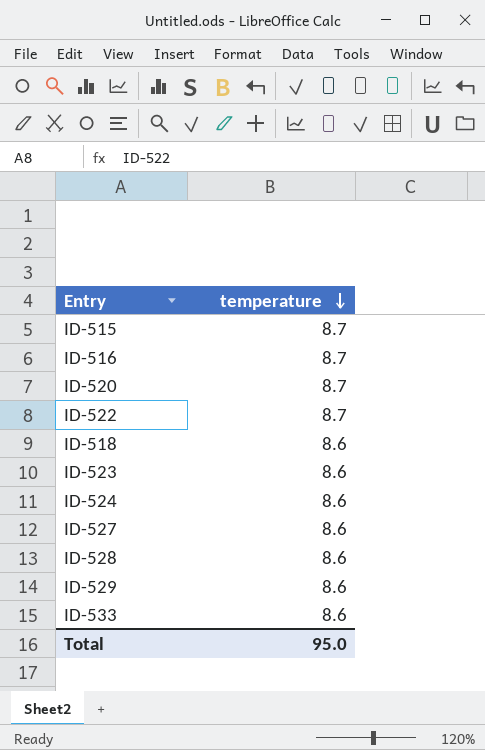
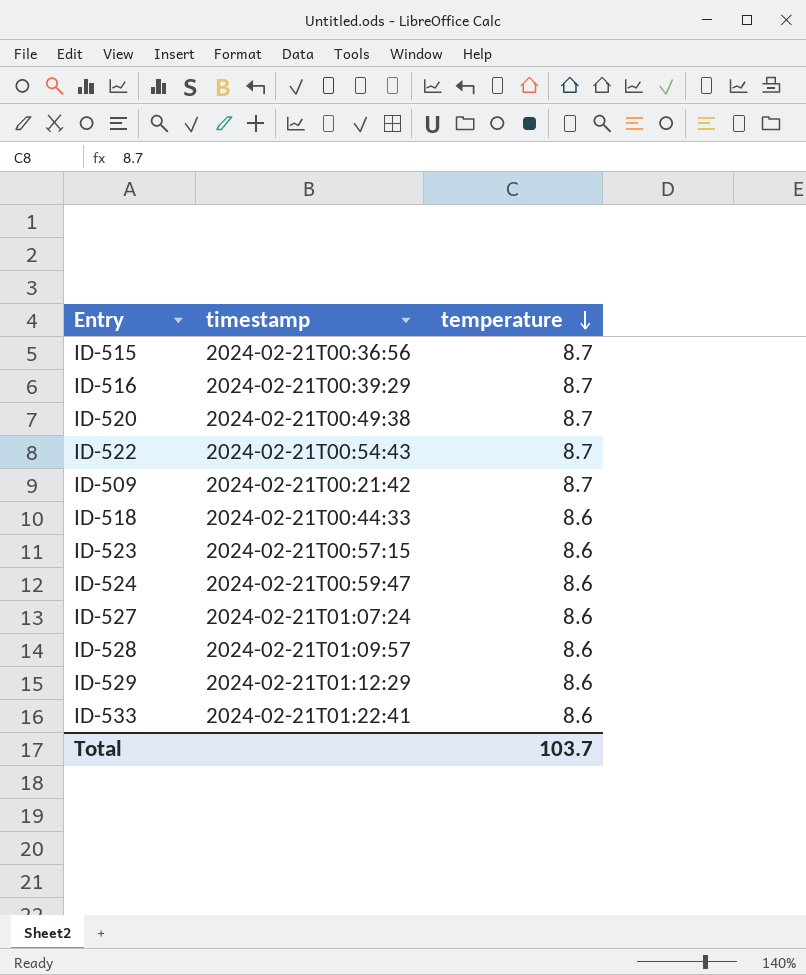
column timestamp | position: none -> 2
row ID-509: none -> 2024-02-21T00:21:42 | 8.7
Total | temperature: 95.0 -> 103.7

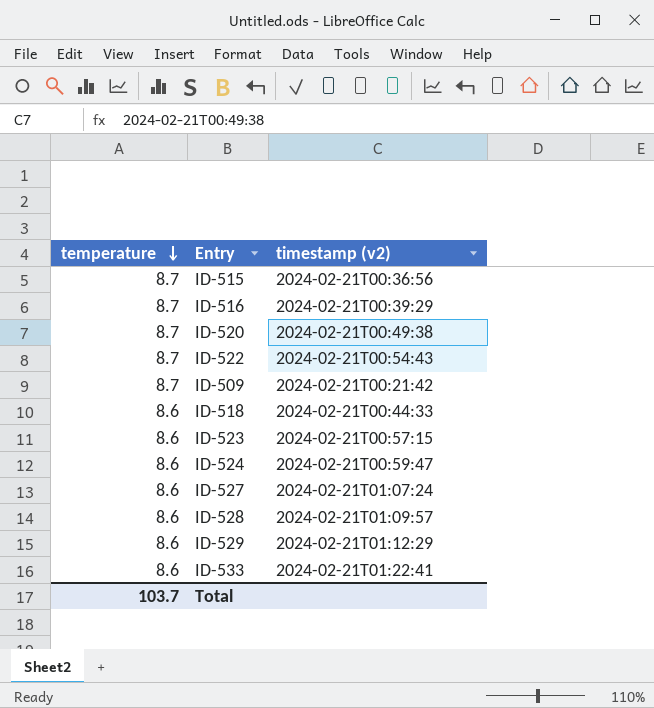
column temperature | position: 3 -> 1
column name: timestamp -> timestamp (v2)

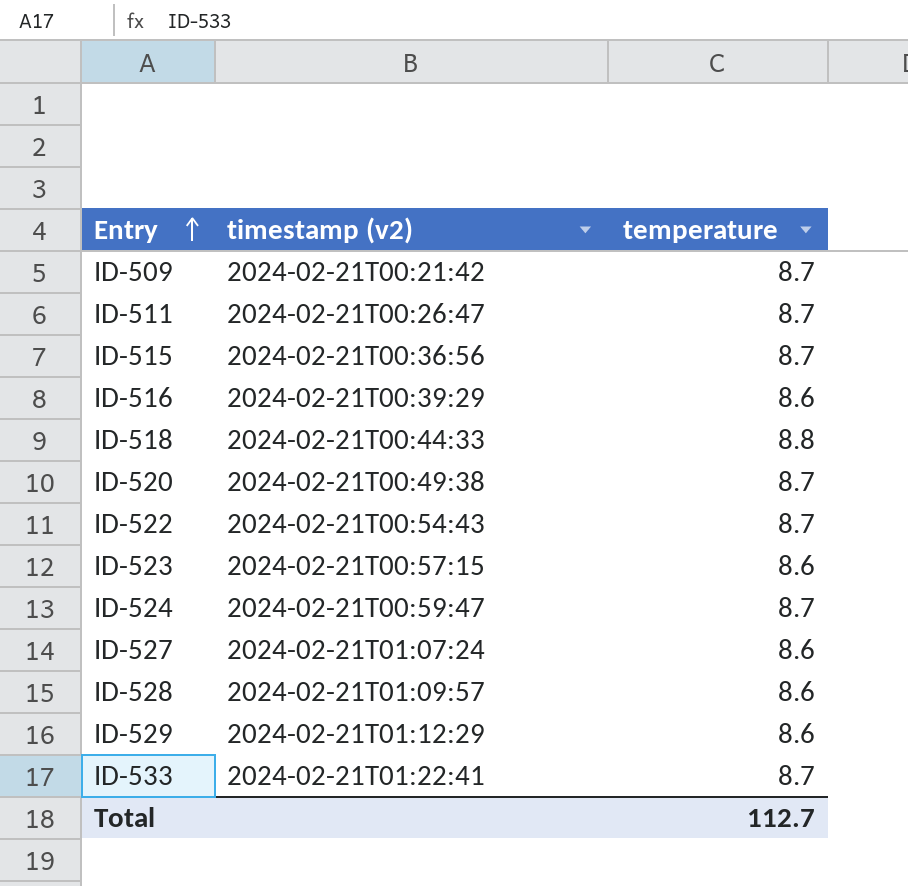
row order: temperature descending -> Entry ascending
column temperature | position: 1 -> 3
row ID-511: none -> 2024-02-21T00:26:47 | 8.7
ID-516 | temperature: 8.7 -> 8.6
ID-518 | temperature: 8.6 -> 8.8
ID-524 | temperature: 8.6 -> 8.7
ID-533 | temperature: 8.6 -> 8.7
Total | temperature: 103.7 -> 112.7

